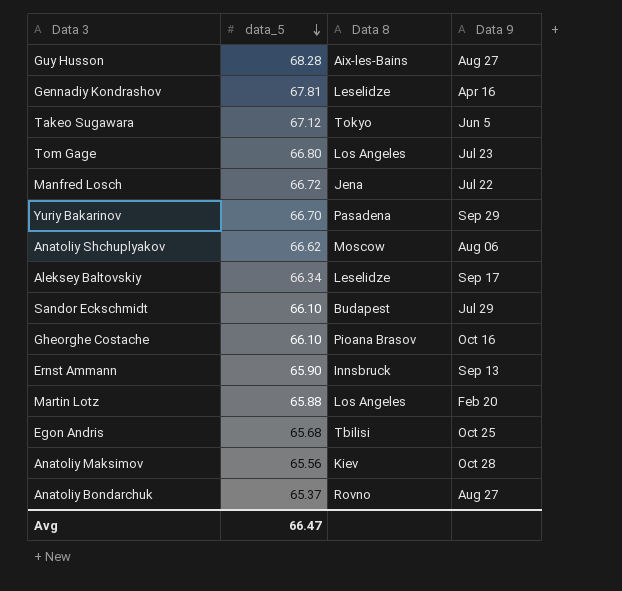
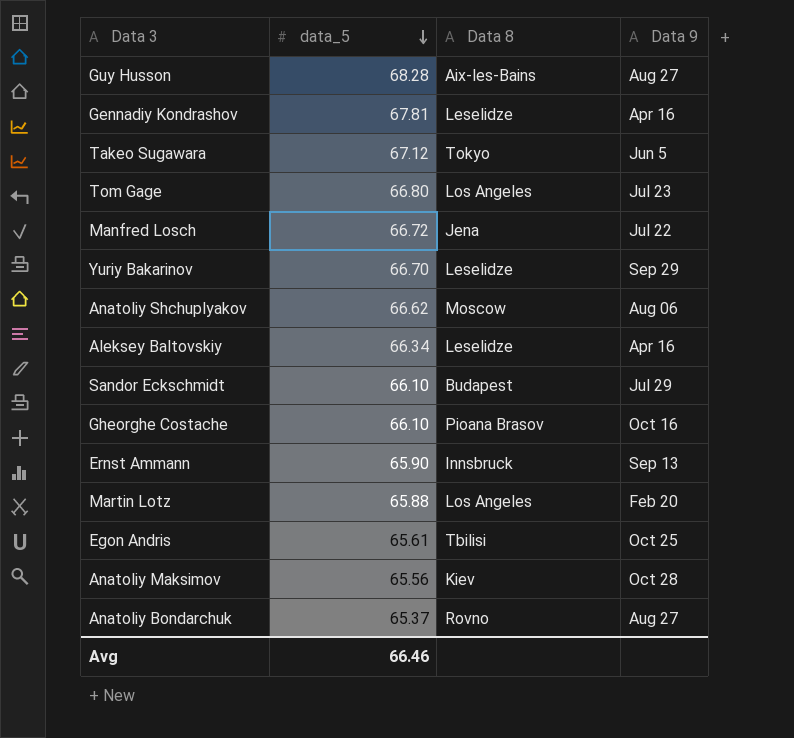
Yuriy Bakarinov | Data 8: Pasadena -> Leselidze
Aleksey Baltovskiy | Data 9: Sep 17 -> Apr 16
Egon Andris | data_5: 65.68 -> 65.61
Avg | data_5: 66.47 -> 66.46

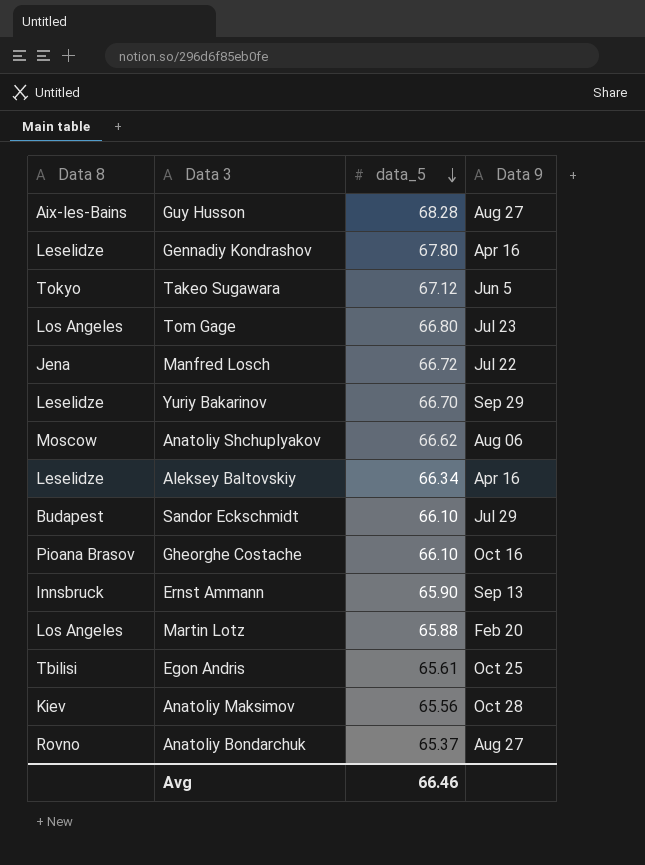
column Data 8 | position: 3 -> 1
Gennadiy Kondrashov | data_5: 67.81 -> 67.80

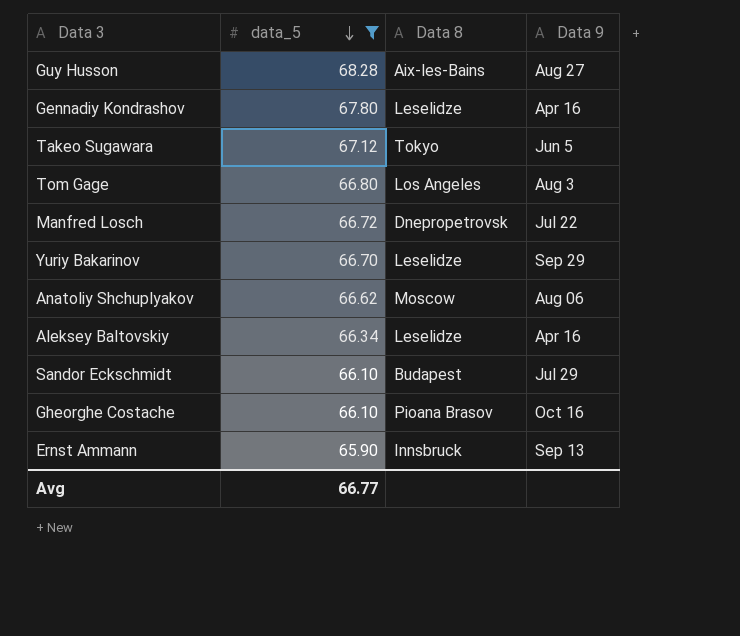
filter: none -> data_5 >= 65.90
column Data 8 | position: 1 -> 3
Tom Gage | Data 9: Jul 23 -> Aug 3
Manfred Losch | Data 8: Jena -> Dnepropetrovsk
Avg | data_5: 66.46 -> 66.77

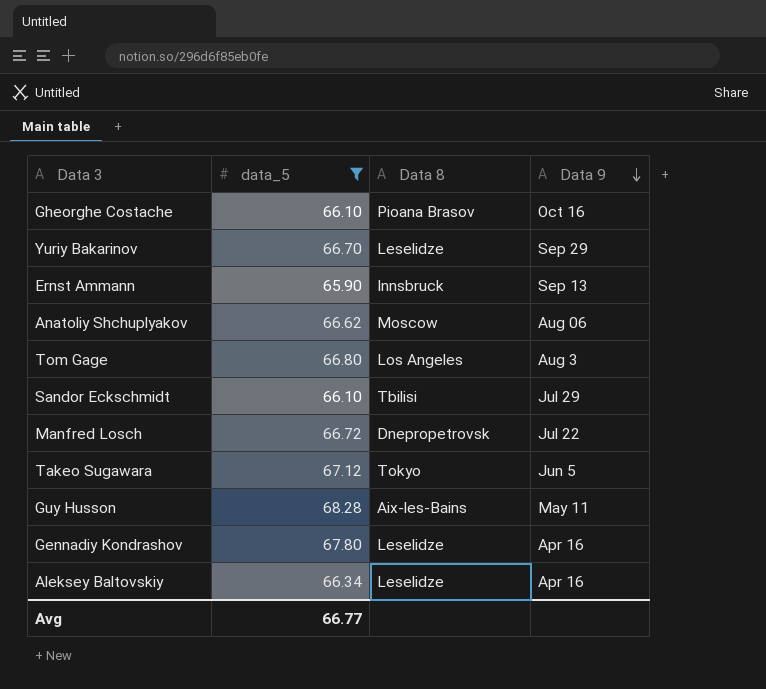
row order: data_5 descending -> Data 9 descending
Sandor Eckschmidt | Data 8: Budapest -> Tbilisi
Guy Husson | Data 9: Aug 27 -> May 11

